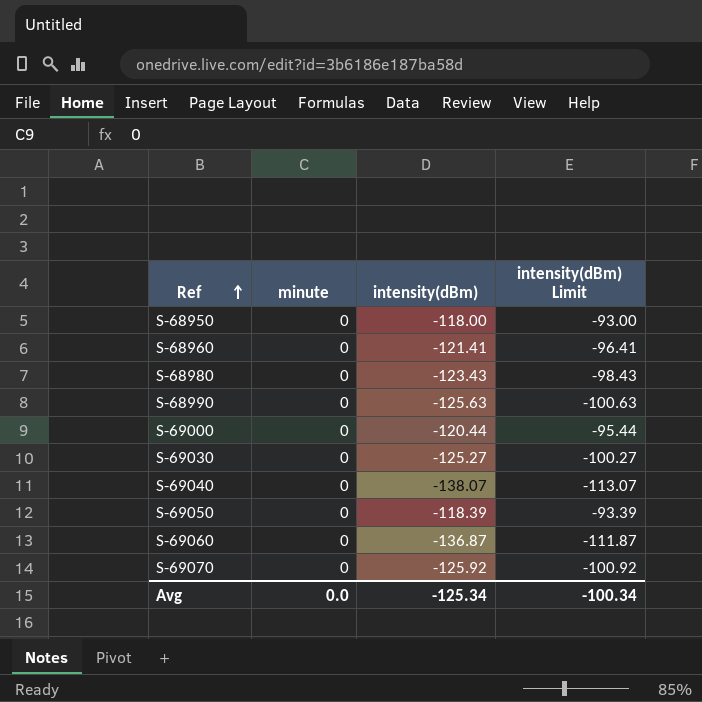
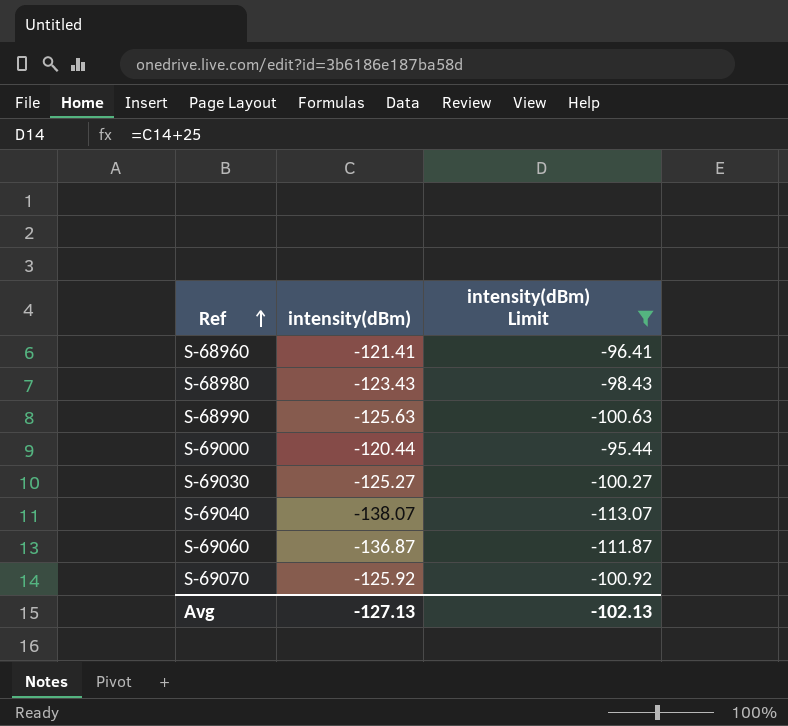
filter: none -> intensity(dBm) Limit <= -95.44
column minute | position: 2 -> none
Avg | intensity(dBm): -125.34 -> -127.13
Avg | intensity(dBm) Limit: -100.34 -> -102.13

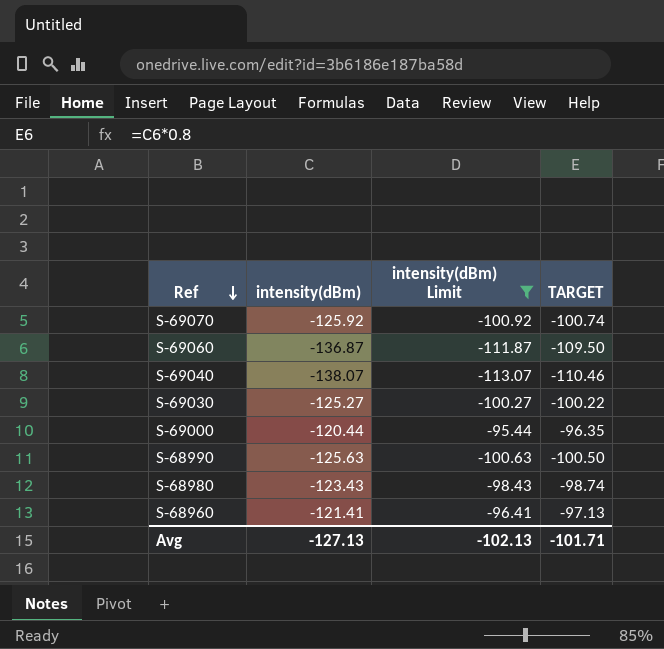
row order: Ref ascending -> Ref descending
column TARGET | formula: none -> [intensity(dBm)] * 0.8

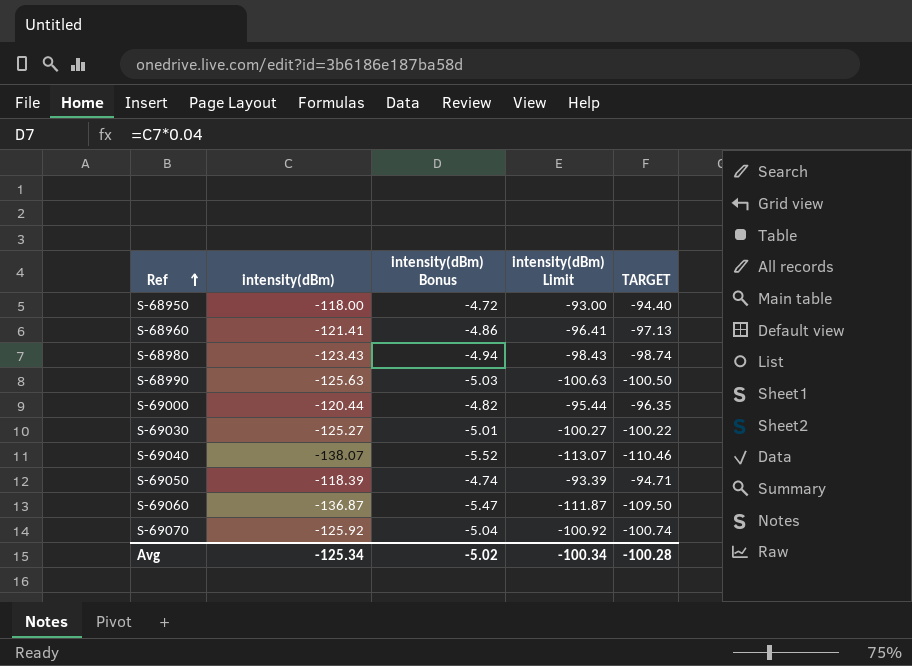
filter: intensity(dBm) Limit <= -95.44 -> none
row order: Ref descending -> Ref ascending
column intensity(dBm) Bonus | formula: none -> [intensity(dBm)] * 0.04
Avg | intensity(dBm): -127.13 -> -125.34
Avg | intensity(dBm) Limit: -102.13 -> -100.34
Avg | TARGET: -101.71 -> -100.28

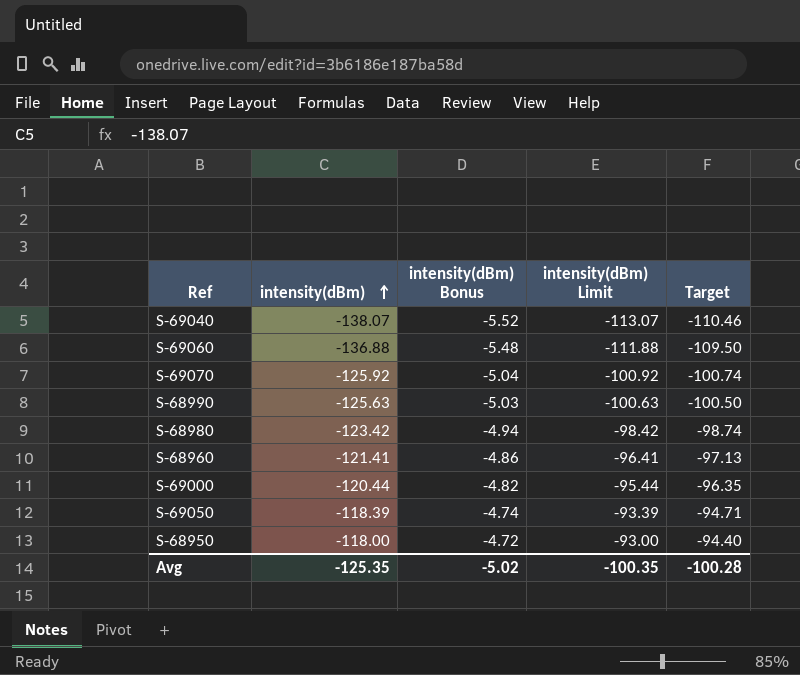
row order: Ref ascending -> intensity(dBm) ascending
column name: TARGET -> Target
row S-69030: -125.27 | -5.01 | -100.27 | -100.22 -> none
S-69060 | intensity(dBm): -136.87 -> -136.88
S-69060 | intensity(dBm) Bonus: -5.47 -> -5.48
S-69060 | intensity(dBm) Limit: -111.87 -> -111.88
S-68980 | intensity(dBm): -123.43 -> -123.42
S-68980 | intensity(dBm) Limit: -98.43 -> -98.42
Avg | intensity(dBm): -125.34 -> -125.35
Avg | intensity(dBm) Limit: -100.34 -> -100.35

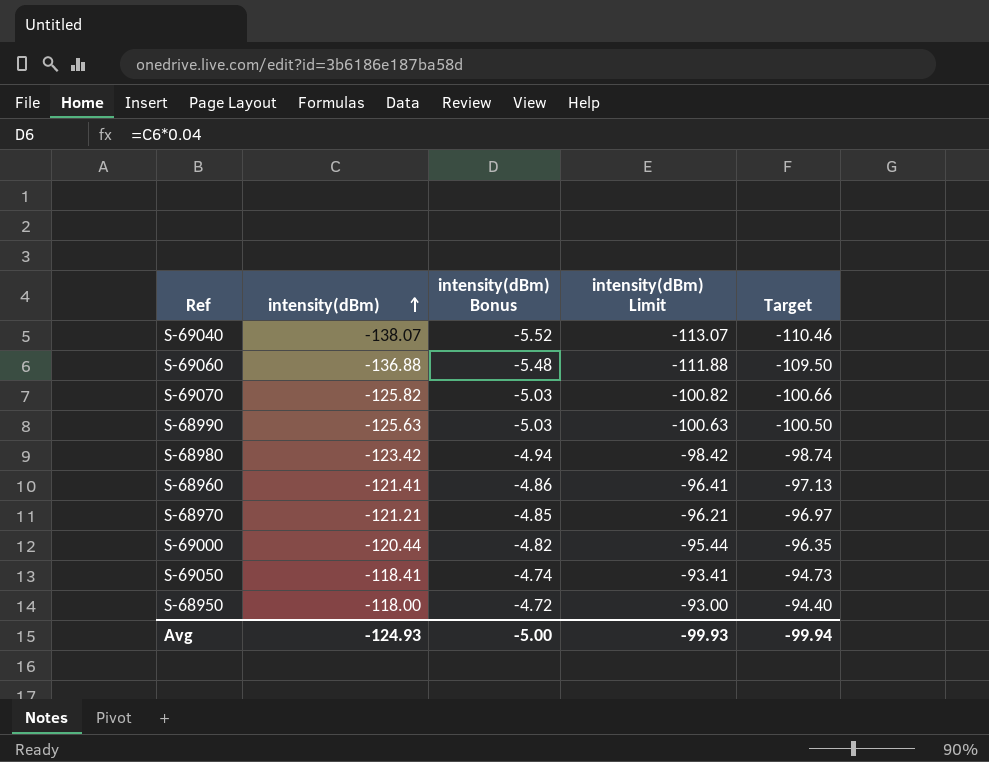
S-69070 | intensity(dBm): -125.92 -> -125.82
S-69070 | intensity(dBm) Bonus: -5.04 -> -5.03
S-69070 | intensity(dBm) Limit: -100.92 -> -100.82
S-69070 | Target: -100.74 -> -100.66
row S-68970: none -> -121.21 | -4.85 | -96.21 | -96.97
S-69050 | intensity(dBm): -118.39 -> -118.41
S-69050 | intensity(dBm) Limit: -93.39 -> -93.41
S-69050 | Target: -94.71 -> -94.73
Avg | intensity(dBm): -125.35 -> -124.93
Avg | intensity(dBm) Bonus: -5.02 -> -5.00
Avg | intensity(dBm) Limit: -100.35 -> -99.93
Avg | Target: -100.28 -> -99.94

